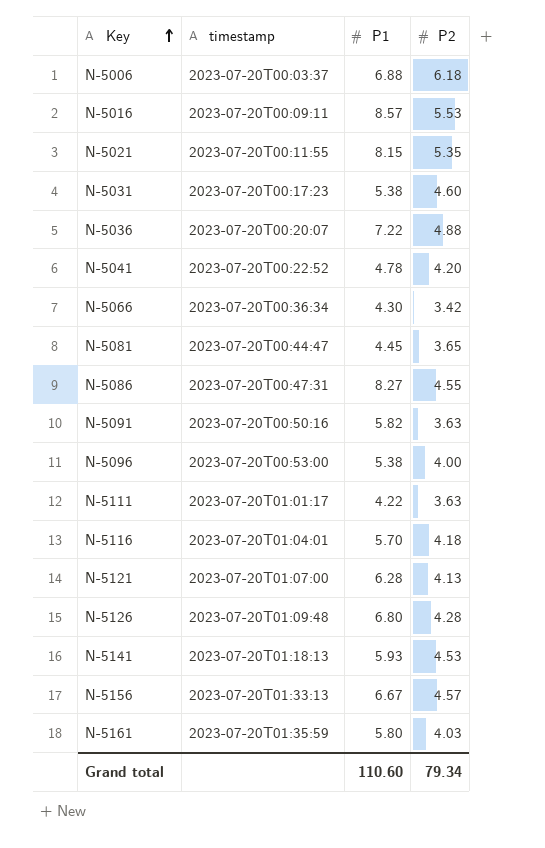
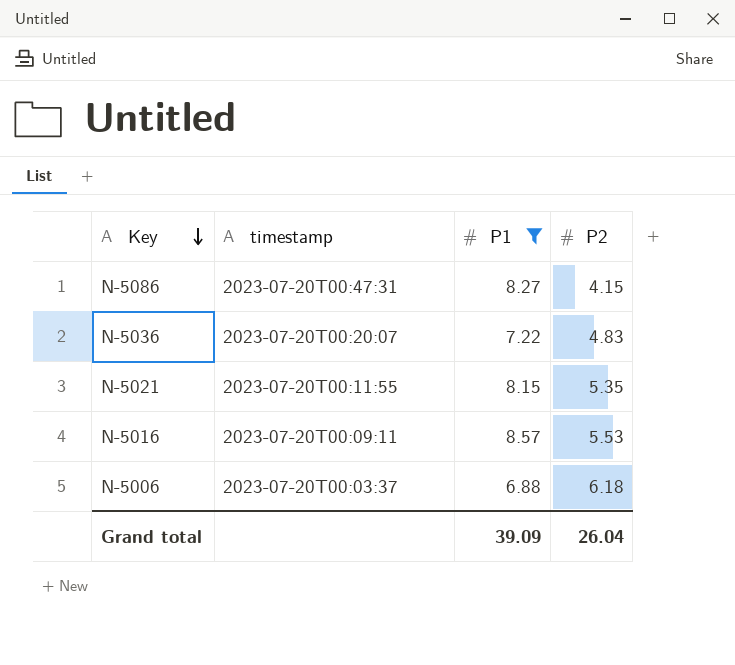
filter: none -> P1 >= 6.88
row order: Key ascending -> Key descending
N-5086 | P2: 4.55 -> 4.15
N-5036 | P2: 4.88 -> 4.83
Grand total | P1: 110.60 -> 39.09
Grand total | P2: 79.34 -> 26.04

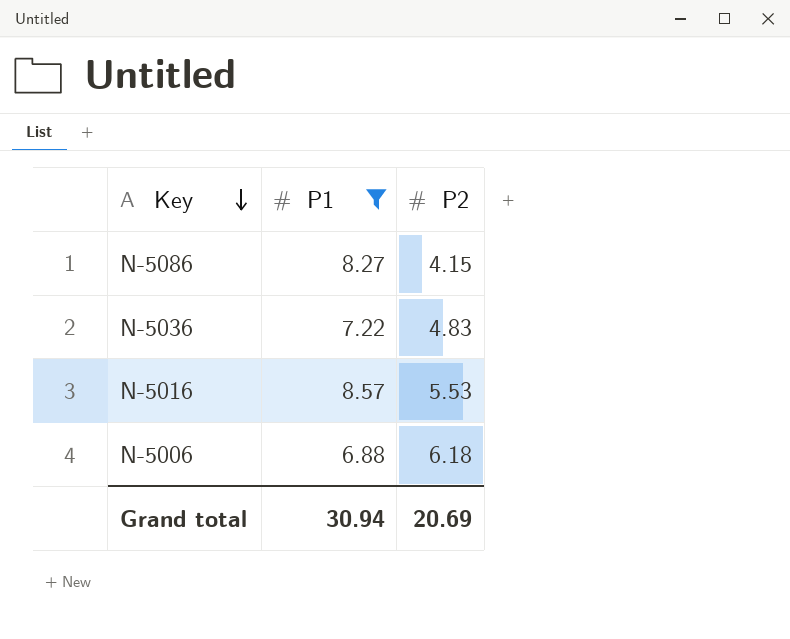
column timestamp | position: 2 -> none
row N-5021: 2023-07-20T00:11:55 | 8.15 | 5.35 -> none
Grand total | P1: 39.09 -> 30.94
Grand total | P2: 26.04 -> 20.69

